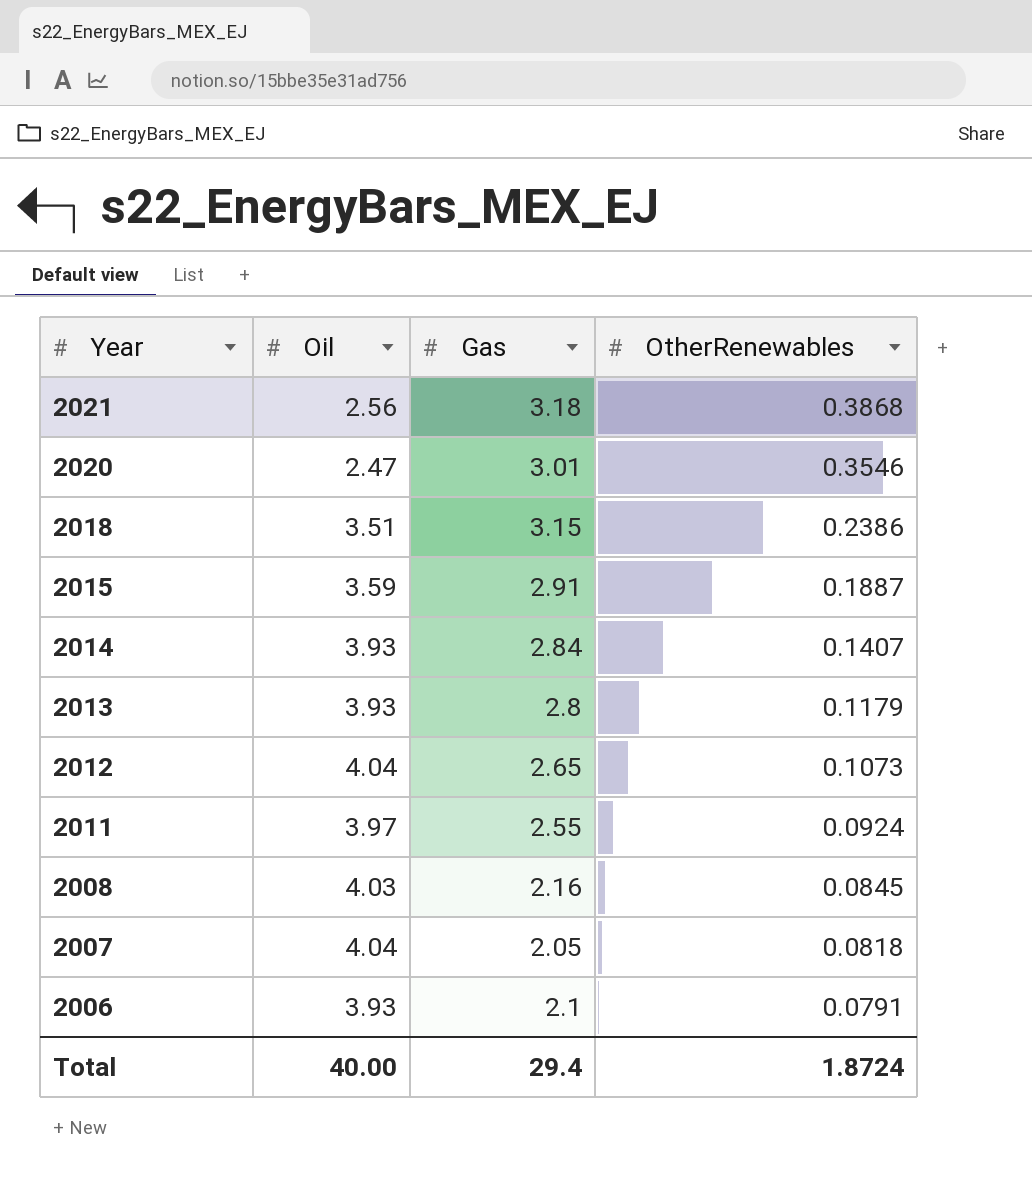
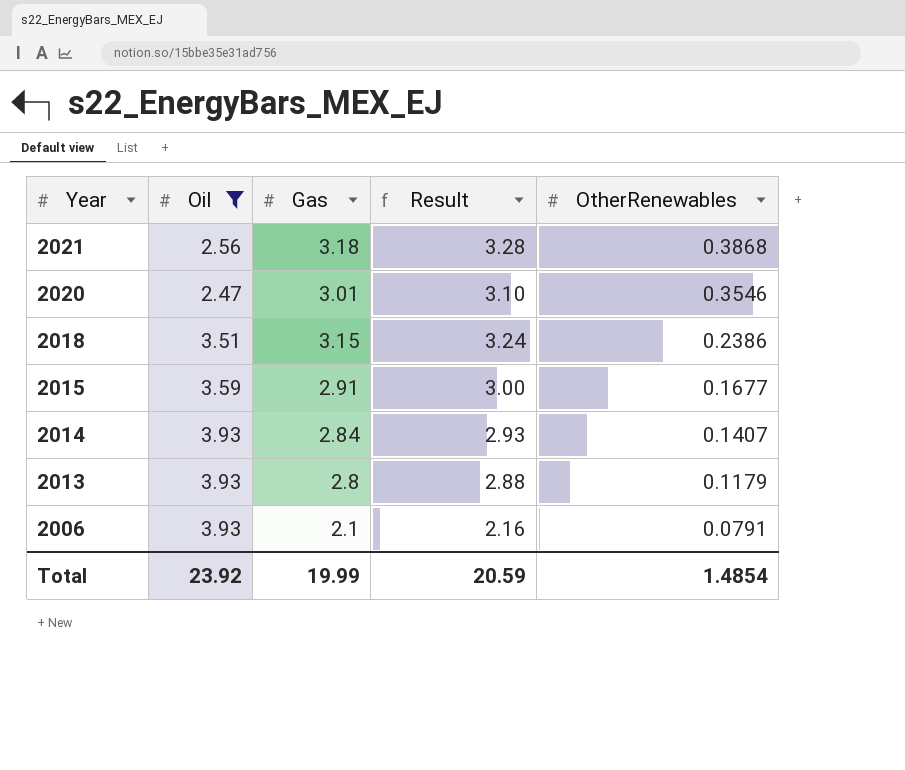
filter: none -> Oil <= 3.93
column Result | formula: none -> [Gas] * 1.03
2015 | OtherRenewables: 0.1887 -> 0.1677
Total | Oil: 40.00 -> 23.92
Total | Gas: 29.4 -> 19.99
Total | OtherRenewables: 1.8724 -> 1.4854

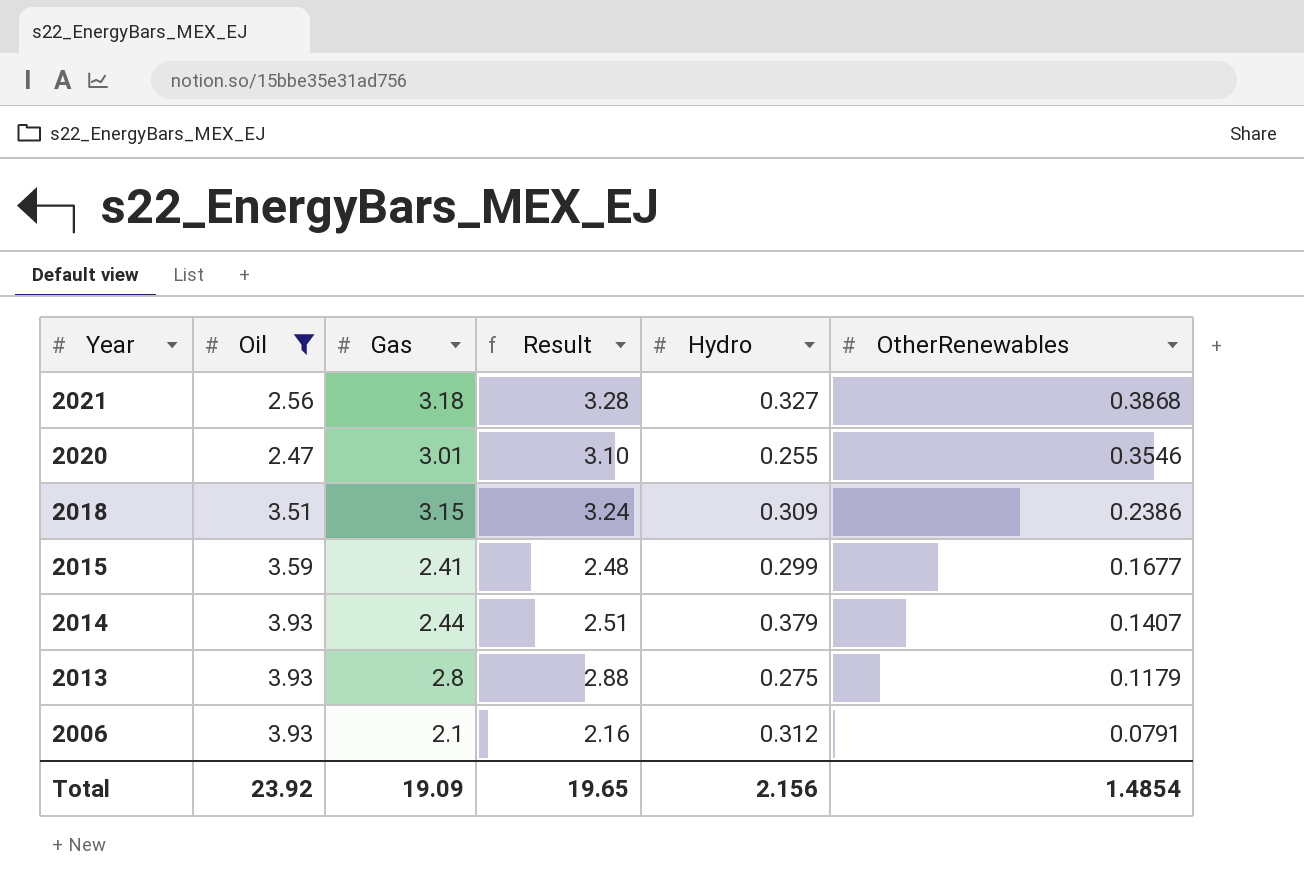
column Hydro | position: none -> 5
2015 | Gas: 2.91 -> 2.41
2015 | Result: 3.00 -> 2.48
2014 | Gas: 2.84 -> 2.44
2014 | Result: 2.93 -> 2.51
Total | Gas: 19.99 -> 19.09
Total | Result: 20.59 -> 19.65

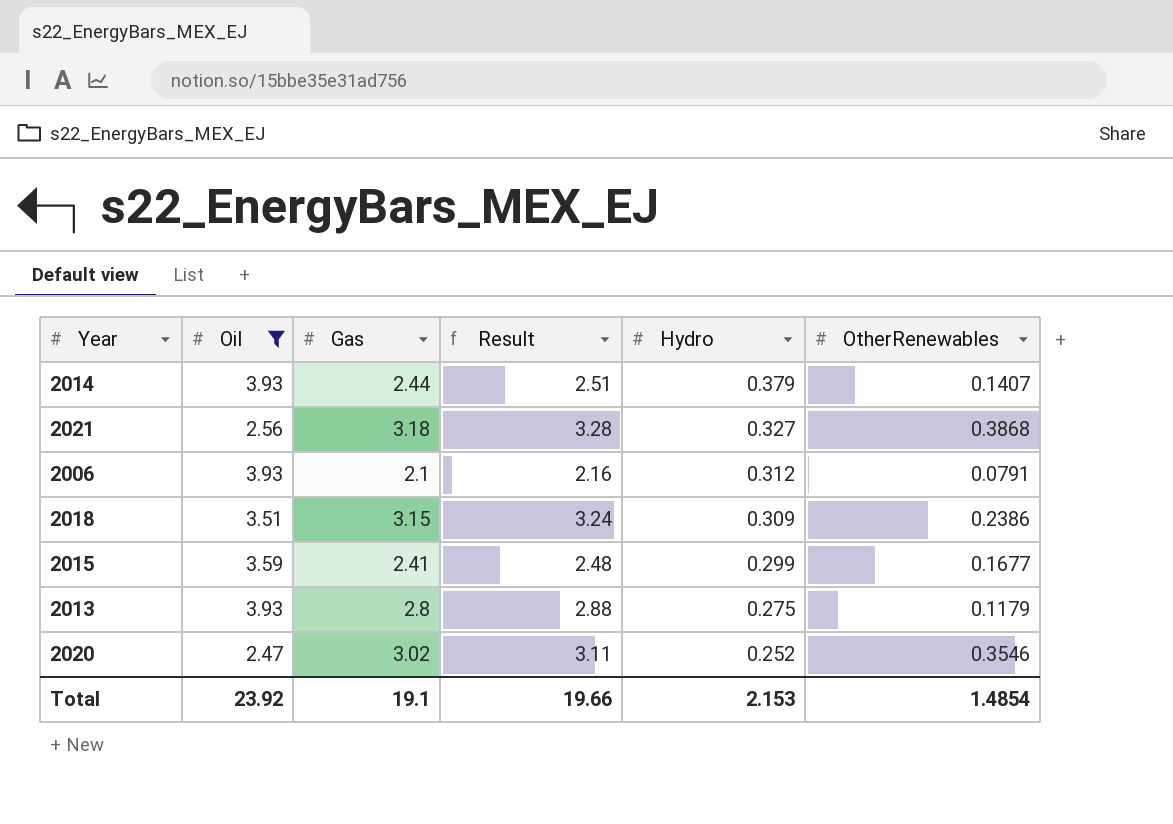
row order: Year descending -> Hydro descending
2020 | Gas: 3.01 -> 3.02
2020 | Result: 3.10 -> 3.11
2020 | Hydro: 0.255 -> 0.252
Total | Gas: 19.09 -> 19.1
Total | Result: 19.65 -> 19.66
Total | Hydro: 2.156 -> 2.153

